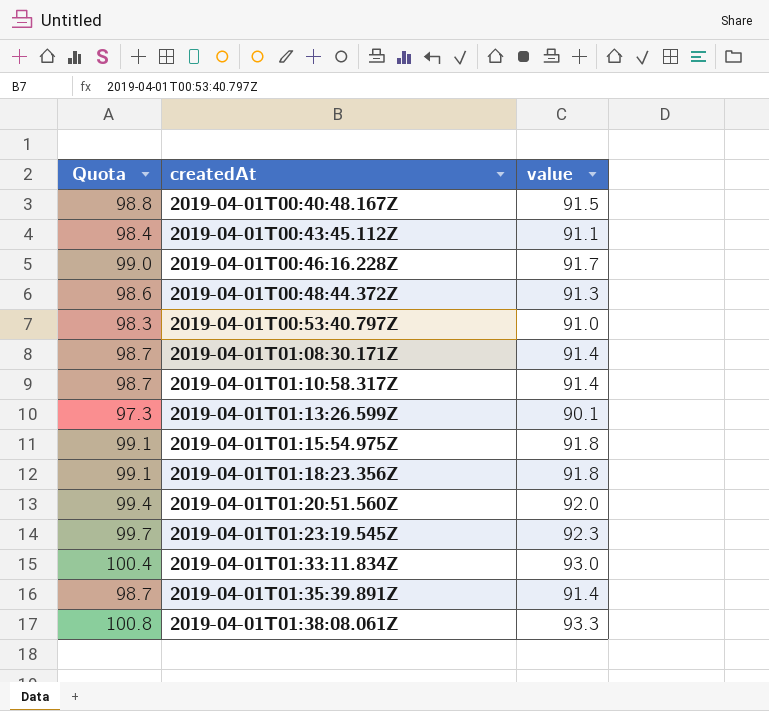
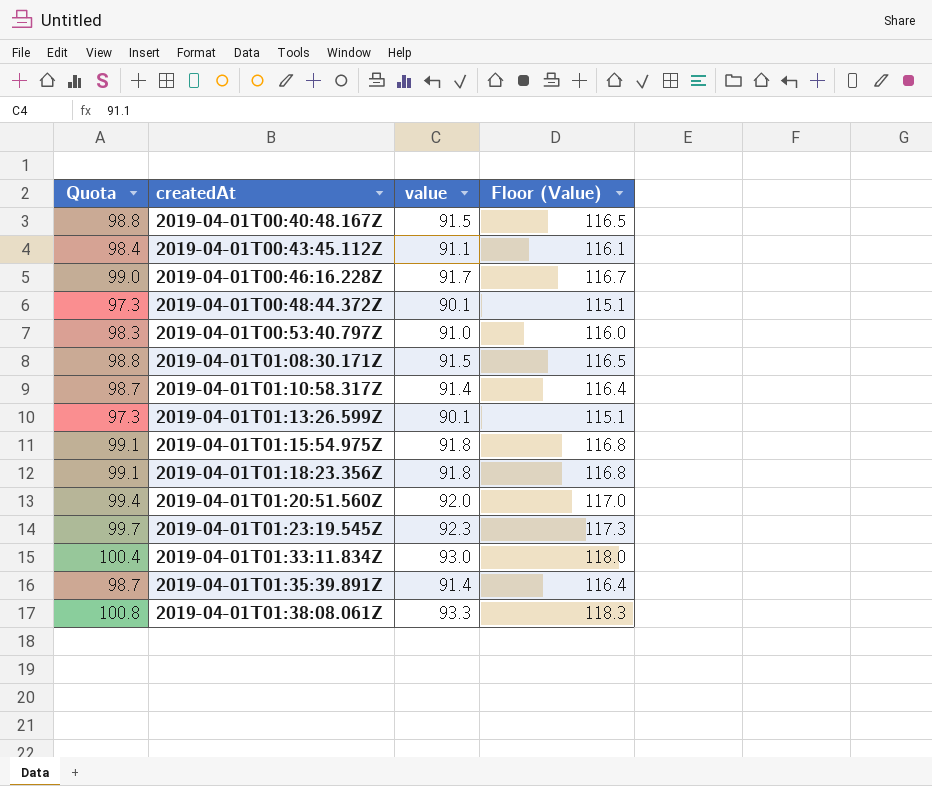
column Floor (Value) | formula: none -> [value] + 25
2019-04-01T00:48:44.372Z | Quota: 98.6 -> 97.3
2019-04-01T00:48:44.372Z | value: 91.3 -> 90.1
2019-04-01T01:08:30.171Z | Quota: 98.7 -> 98.8
2019-04-01T01:08:30.171Z | value: 91.4 -> 91.5

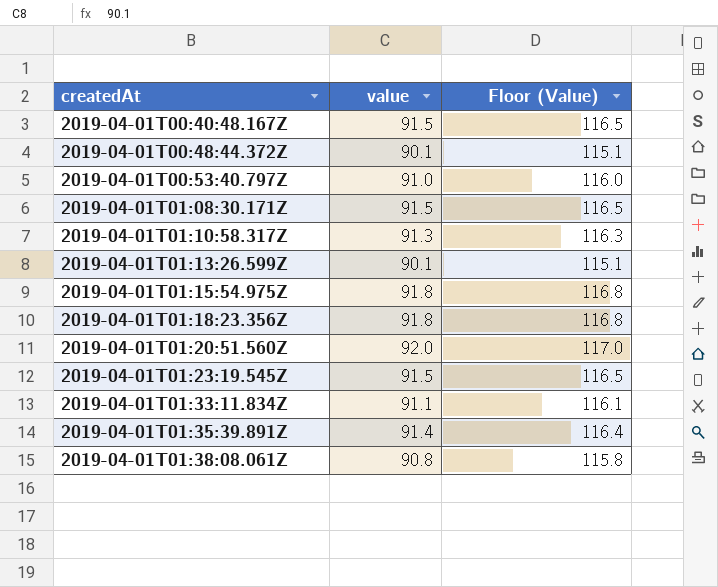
column Quota | formula: [value] * 1.08 -> none
row 2019-04-01T00:43:45.112Z: 98.4 | 91.1 | 116.1 -> none
row 2019-04-01T00:46:16.228Z: 99.0 | 91.7 | 116.7 -> none
2019-04-01T01:10:58.317Z | value: 91.4 -> 91.3
2019-04-01T01:10:58.317Z | Floor (Value): 116.4 -> 116.3
2019-04-01T01:23:19.545Z | value: 92.3 -> 91.5
2019-04-01T01:23:19.545Z | Floor (Value): 117.3 -> 116.5
2019-04-01T01:33:11.834Z | value: 93.0 -> 91.1
2019-04-01T01:33:11.834Z | Floor (Value): 118.0 -> 116.1
2019-04-01T01:38:08.061Z | value: 93.3 -> 90.8
2019-04-01T01:38:08.061Z | Floor (Value): 118.3 -> 115.8

